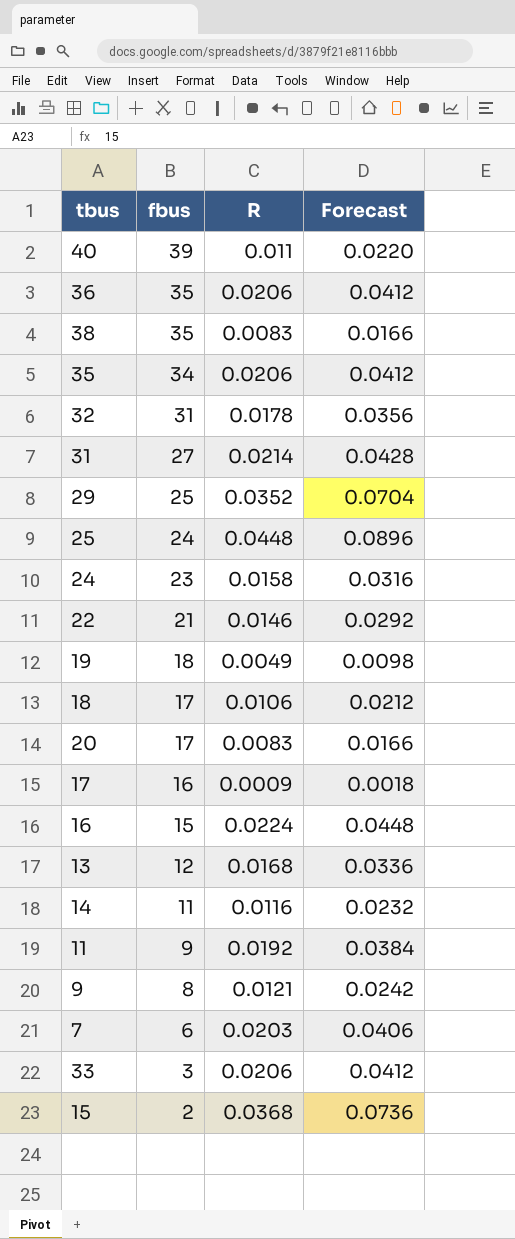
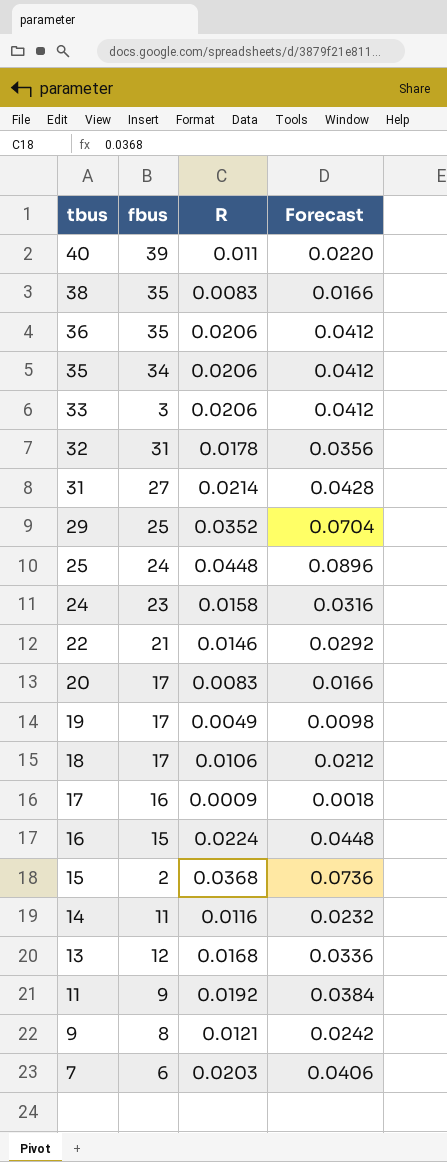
row order: fbus descending -> tbus descending
19 | fbus: 18 -> 17

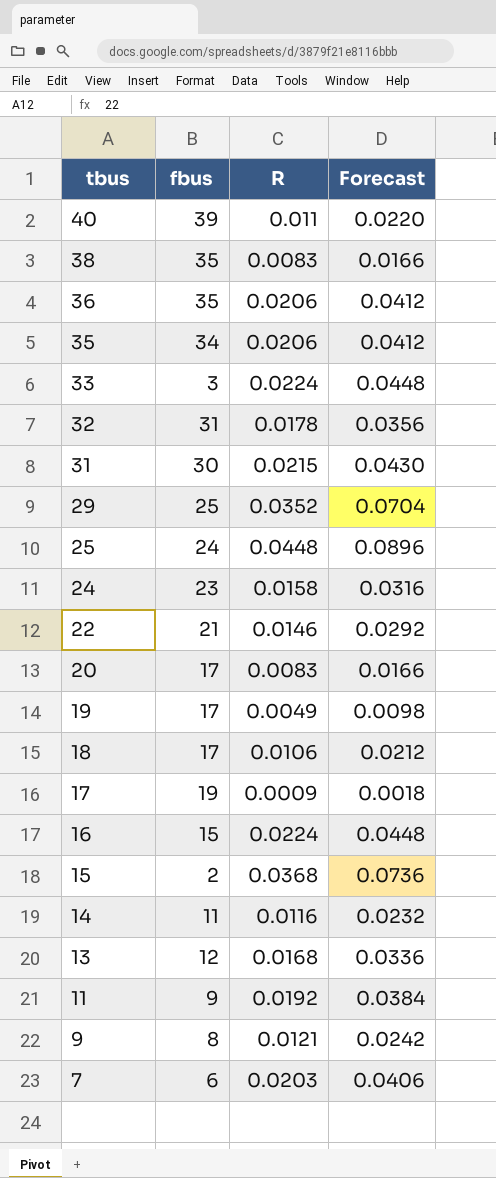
33 | R: 0.0206 -> 0.0224
33 | Forecast: 0.0412 -> 0.0448
31 | fbus: 27 -> 30
31 | R: 0.0214 -> 0.0215
31 | Forecast: 0.0428 -> 0.0430
17 | fbus: 16 -> 19

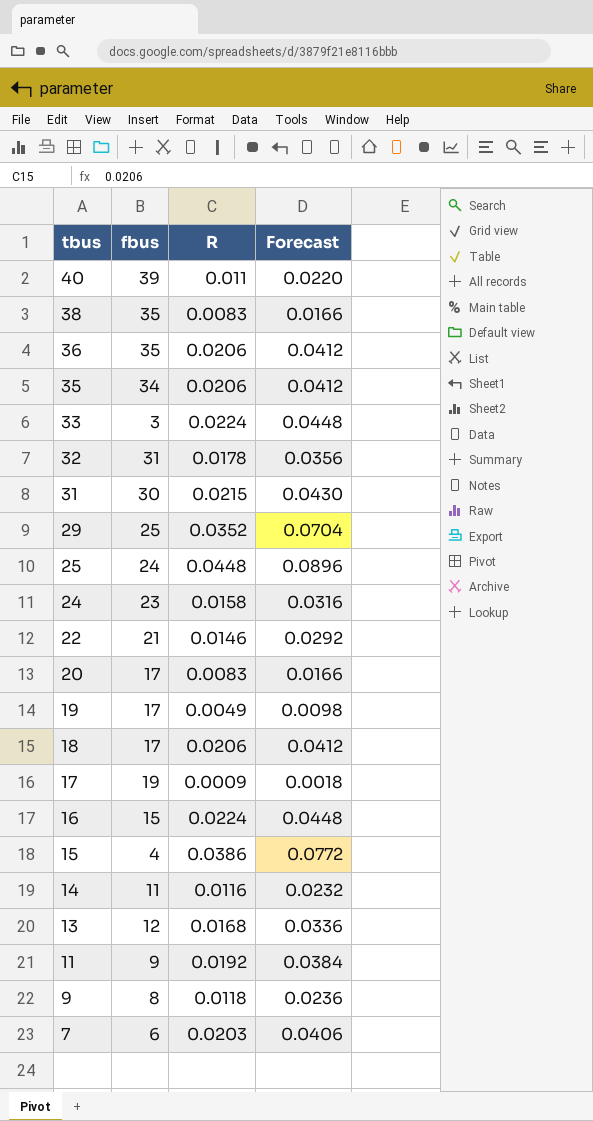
18 | R: 0.0106 -> 0.0206
18 | Forecast: 0.0212 -> 0.0412
15 | fbus: 2 -> 4
15 | R: 0.0368 -> 0.0386
15 | Forecast: 0.0736 -> 0.0772
9 | R: 0.0121 -> 0.0118
9 | Forecast: 0.0242 -> 0.0236

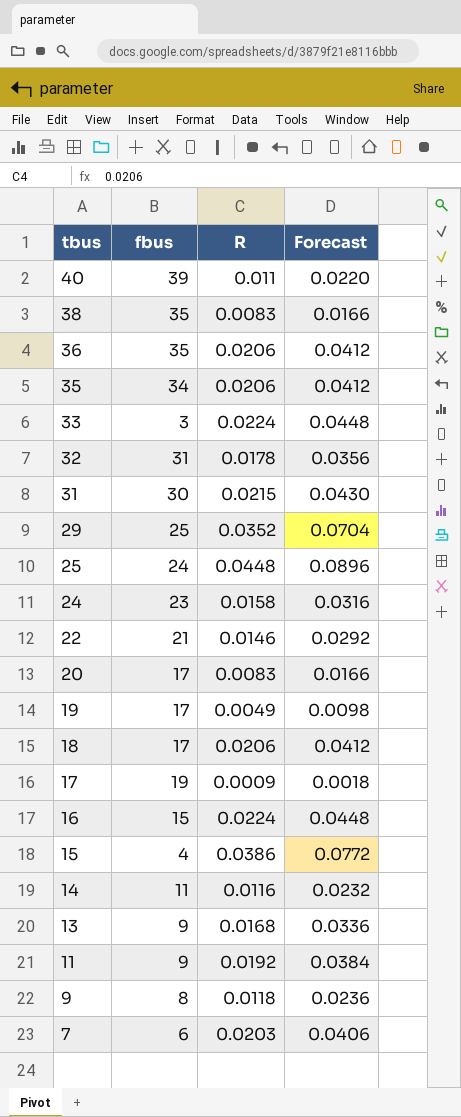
13 | fbus: 12 -> 9

